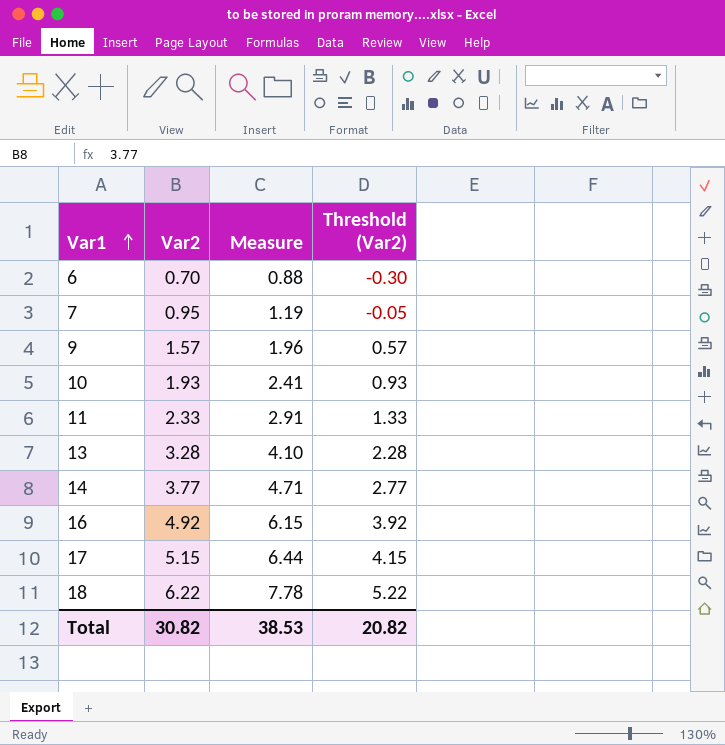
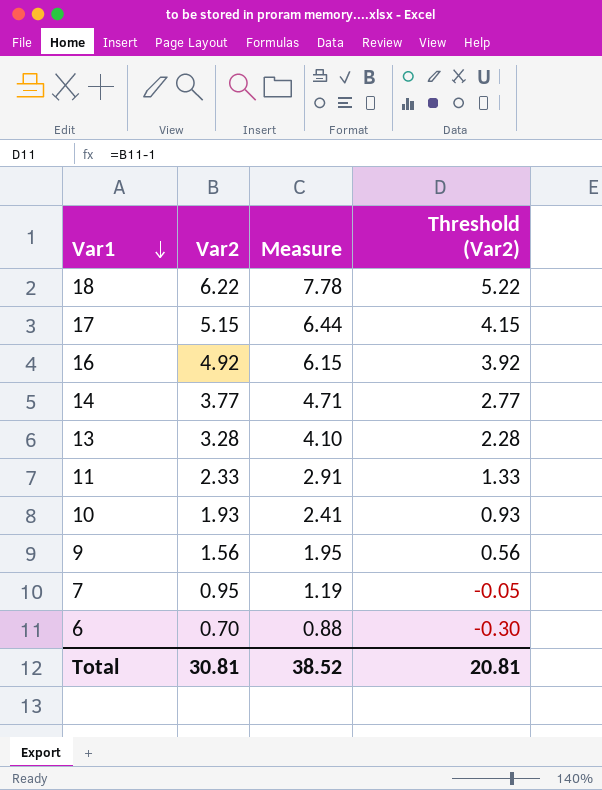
row order: Var1 ascending -> Var1 descending
9 | Var2: 1.57 -> 1.56
9 | Measure: 1.96 -> 1.95
9 | Threshold (Var2): 0.57 -> 0.56
Total | Var2: 30.82 -> 30.81
Total | Measure: 38.53 -> 38.52
Total | Threshold (Var2): 20.82 -> 20.81

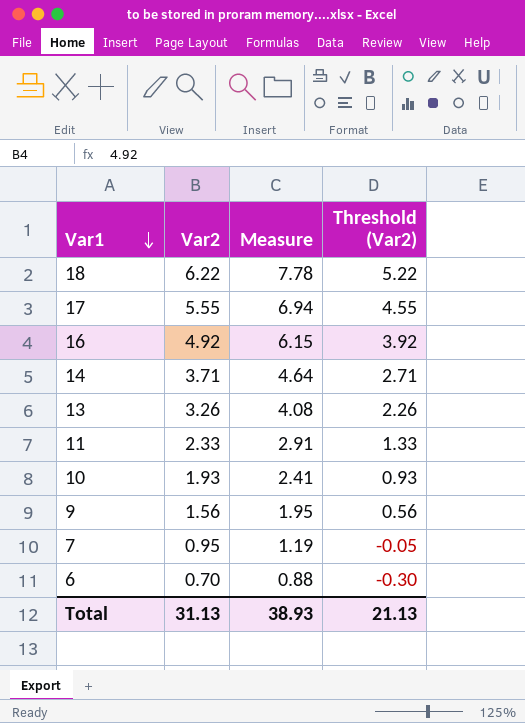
17 | Var2: 5.15 -> 5.55
17 | Measure: 6.44 -> 6.94
17 | Threshold (Var2): 4.15 -> 4.55
14 | Var2: 3.77 -> 3.71
14 | Measure: 4.71 -> 4.64
14 | Threshold (Var2): 2.77 -> 2.71
13 | Var2: 3.28 -> 3.26
13 | Measure: 4.10 -> 4.08
13 | Threshold (Var2): 2.28 -> 2.26
Total | Var2: 30.81 -> 31.13
Total | Measure: 38.52 -> 38.93
Total | Threshold (Var2): 20.81 -> 21.13

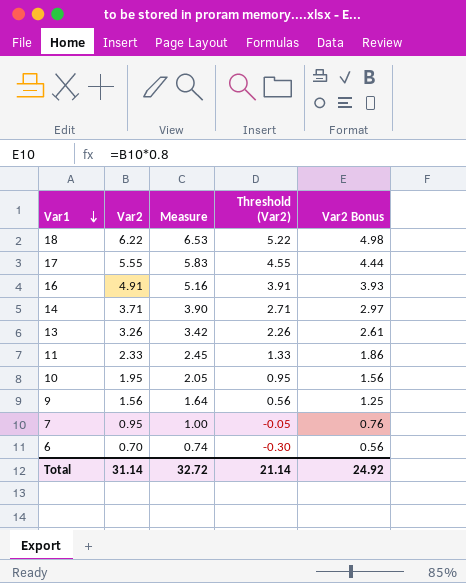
column Measure | formula: [Var2] * 1.25 -> [Var2] * 1.05
column Var2 Bonus | formula: none -> [Var2] * 0.8
16 | Var2: 4.92 -> 4.91
16 | Threshold (Var2): 3.92 -> 3.91
10 | Var2: 1.93 -> 1.95
10 | Threshold (Var2): 0.93 -> 0.95
Total | Var2: 31.13 -> 31.14
Total | Measure: 38.93 -> 32.72
Total | Threshold (Var2): 21.13 -> 21.14

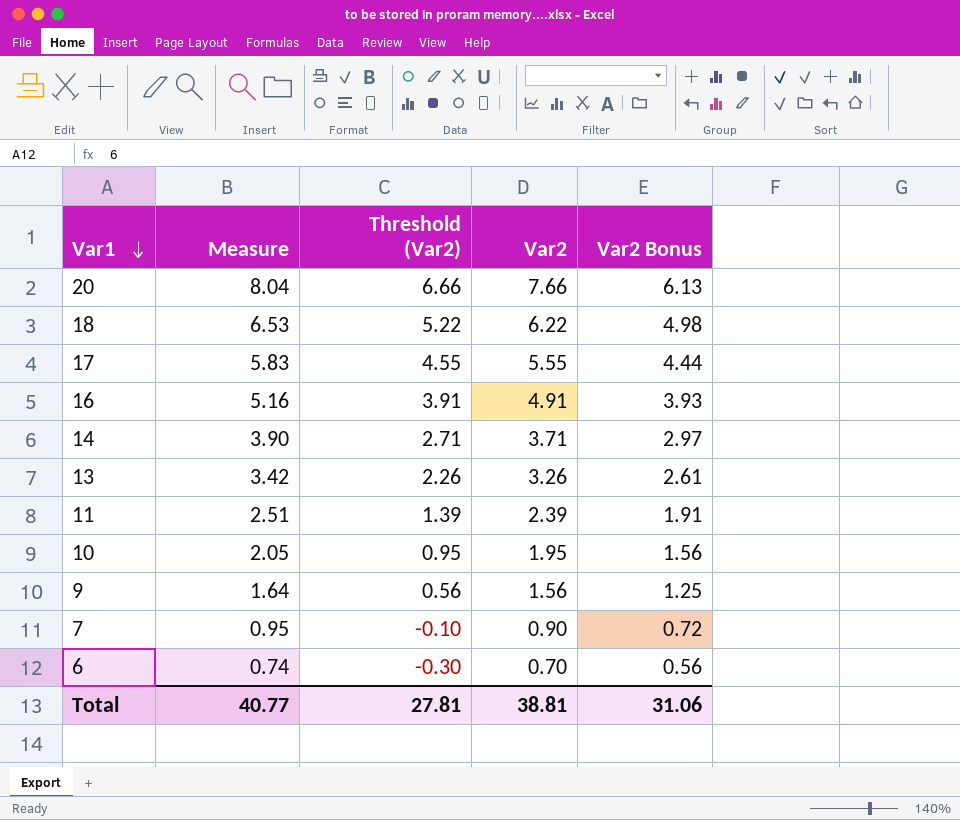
column Var2 | position: 2 -> 4
row 20: none -> 8.04 | 6.66 | 7.66 | 6.13
11 | Measure: 2.45 -> 2.51
11 | Threshold (Var2): 1.33 -> 1.39
11 | Var2: 2.33 -> 2.39
11 | Var2 Bonus: 1.86 -> 1.91
7 | Measure: 1.00 -> 0.95
7 | Threshold (Var2): -0.05 -> -0.10
7 | Var2: 0.95 -> 0.90
7 | Var2 Bonus: 0.76 -> 0.72
Total | Measure: 32.72 -> 40.77
Total | Threshold (Var2): 21.14 -> 27.81
Total | Var2: 31.14 -> 38.81
Total | Var2 Bonus: 24.92 -> 31.06

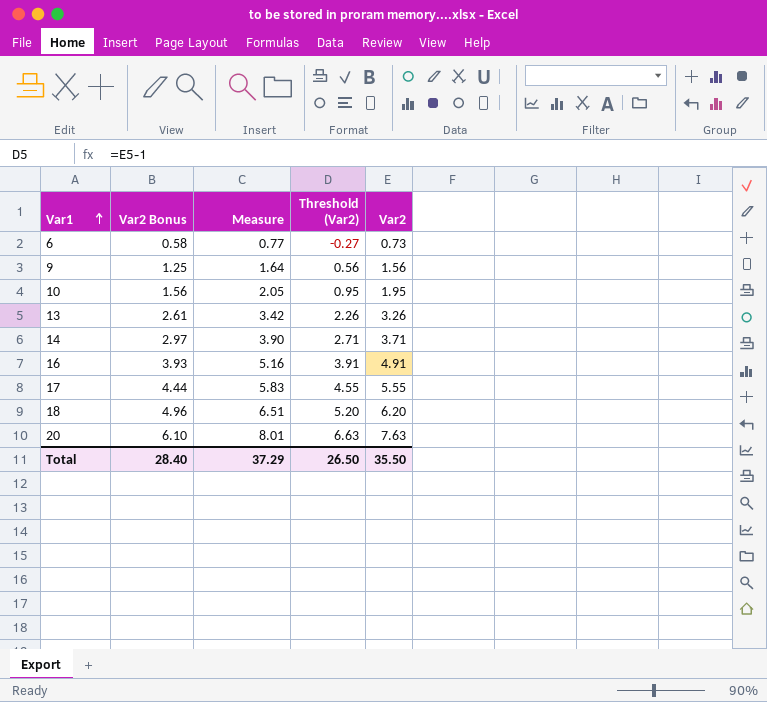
row order: Var1 descending -> Var1 ascending
column Var2 Bonus | position: 5 -> 2
row 11: 2.51 | 1.39 | 2.39 | 1.91 -> none
row 7: 0.95 | -0.10 | 0.90 | 0.72 -> none
6 | Var2 Bonus: 0.56 -> 0.58
6 | Measure: 0.74 -> 0.77
6 | Threshold (Var2): -0.30 -> -0.27
6 | Var2: 0.70 -> 0.73
18 | Var2 Bonus: 4.98 -> 4.96
18 | Measure: 6.53 -> 6.51
18 | Threshold (Var2): 5.22 -> 5.20
18 | Var2: 6.22 -> 6.20
20 | Var2 Bonus: 6.13 -> 6.10
20 | Measure: 8.04 -> 8.01
20 | Threshold (Var2): 6.66 -> 6.63
20 | Var2: 7.66 -> 7.63
Total | Var2 Bonus: 31.06 -> 28.40
Total | Measure: 40.77 -> 37.29
Total | Threshold (Var2): 27.81 -> 26.50
Total | Var2: 38.81 -> 35.50

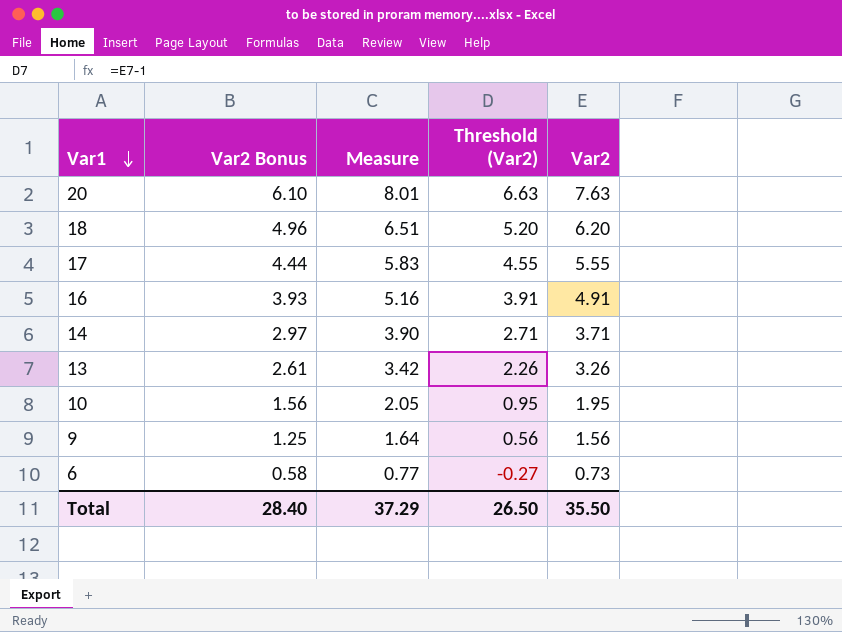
row order: Var1 ascending -> Var1 descending

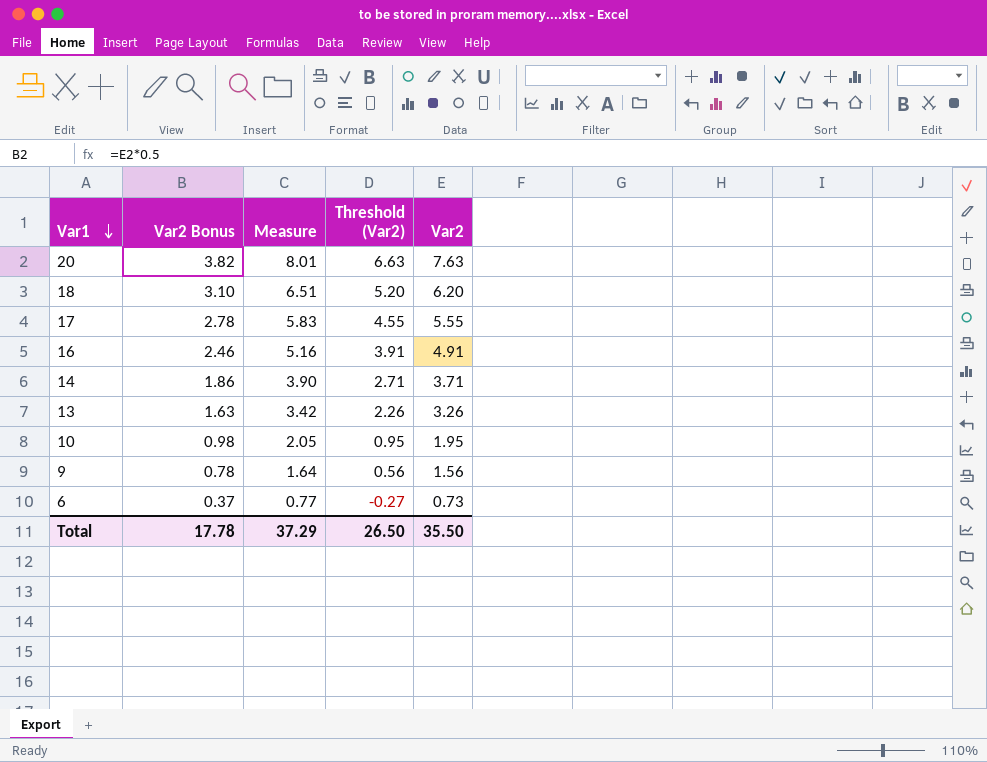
column Var2 Bonus | formula: [Var2] * 0.8 -> [Var2] * 0.5
Total | Var2 Bonus: 28.40 -> 17.78

